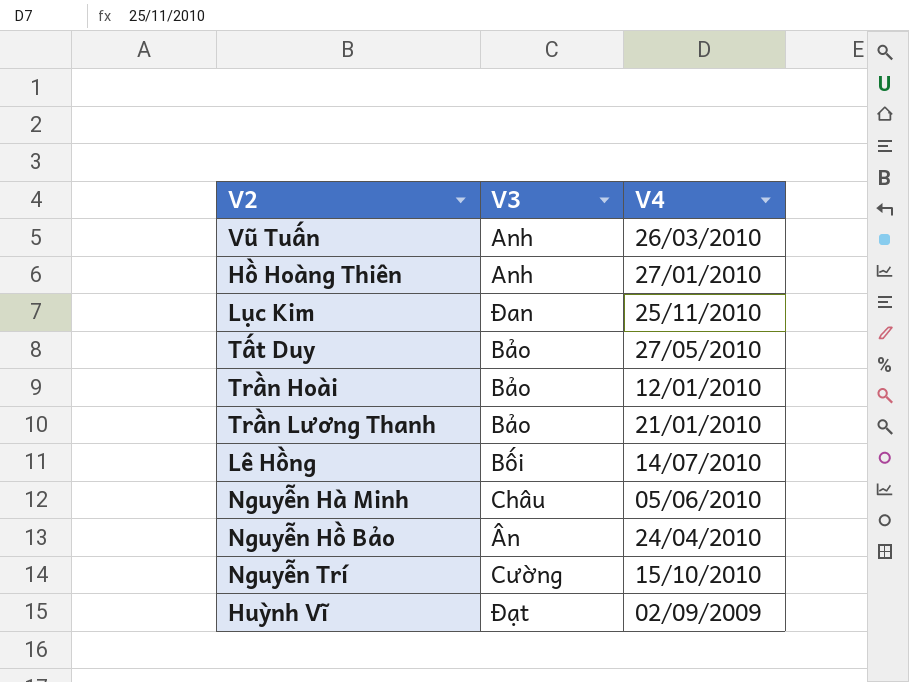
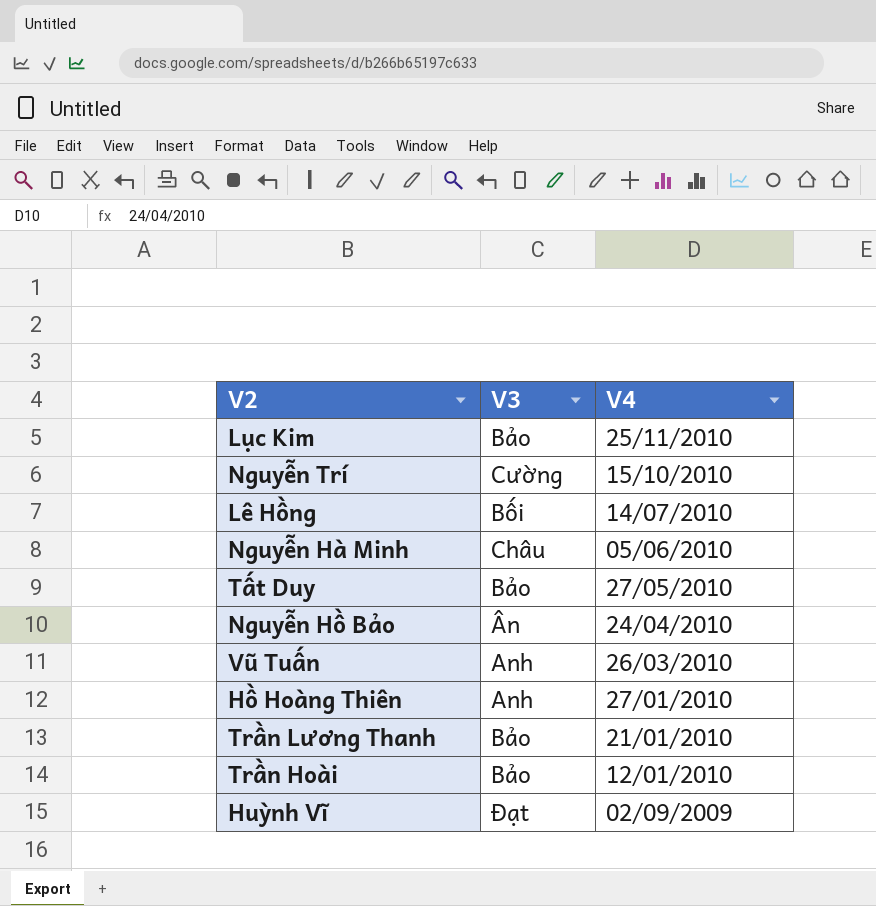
row order: none -> V4 descending
Lục Kim | V3: Đan -> Bảo

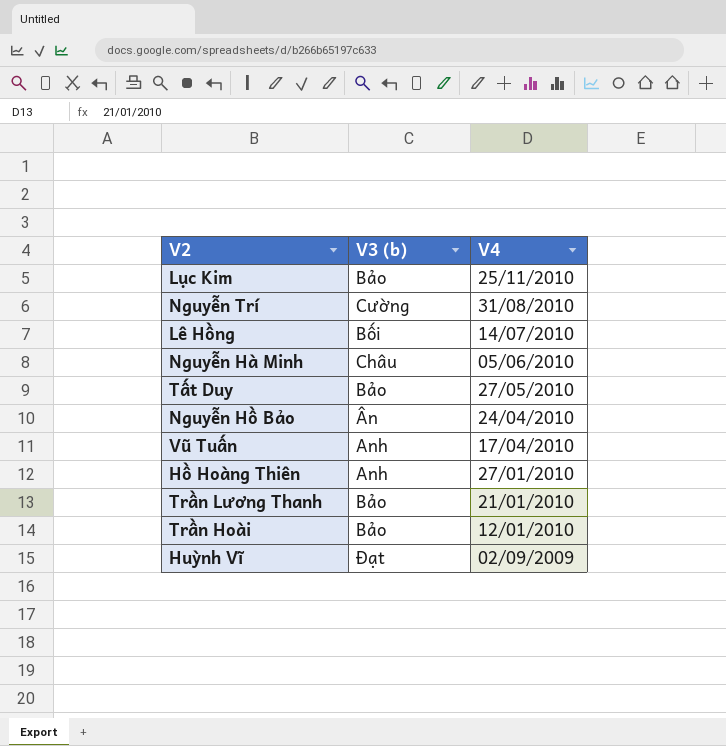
column name: V3 -> V3 (b)
Nguyễn Trí | V4: 15/10/2010 -> 31/08/2010
Vũ Tuấn | V4: 26/03/2010 -> 17/04/2010

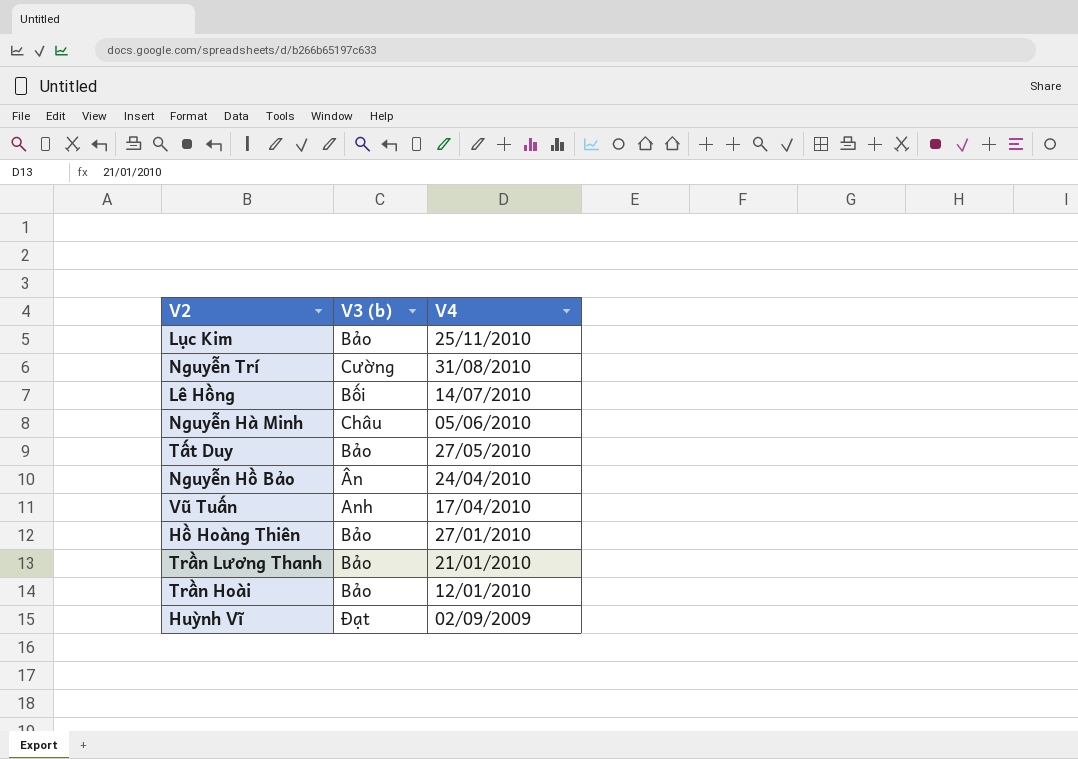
Hồ Hoàng Thiên | V3 (b): Anh -> Bảo

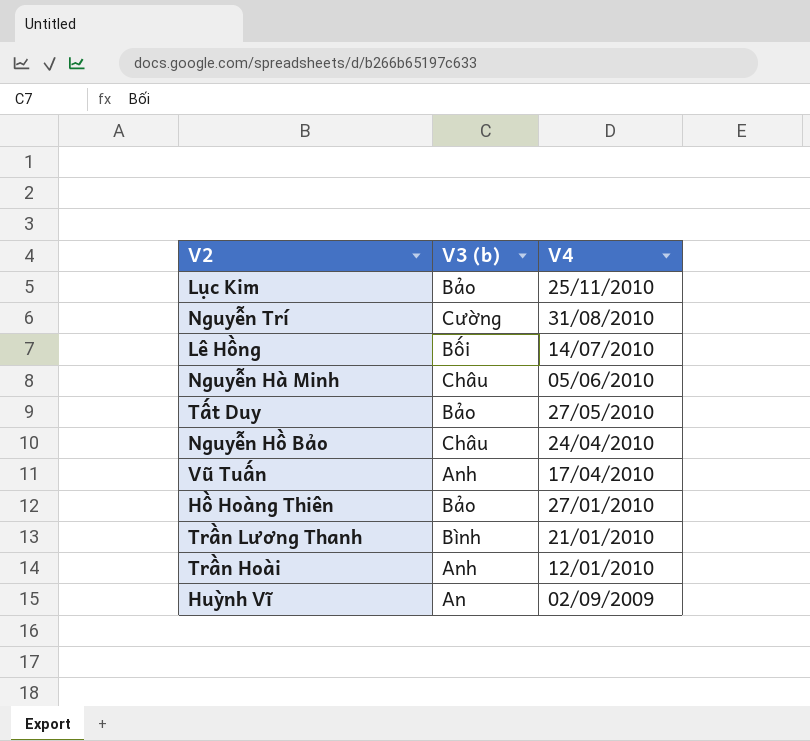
Nguyễn Hồ Bảo | V3 (b): Ân -> Châu
Trần Lương Thanh | V3 (b): Bảo -> Bình
Trần Hoài | V3 (b): Bảo -> Anh
Huỳnh Vĩ | V3 (b): Đạt -> An

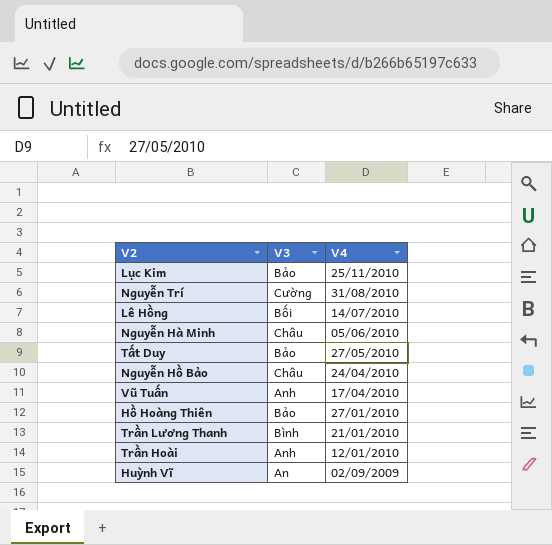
column name: V3 (b) -> V3

